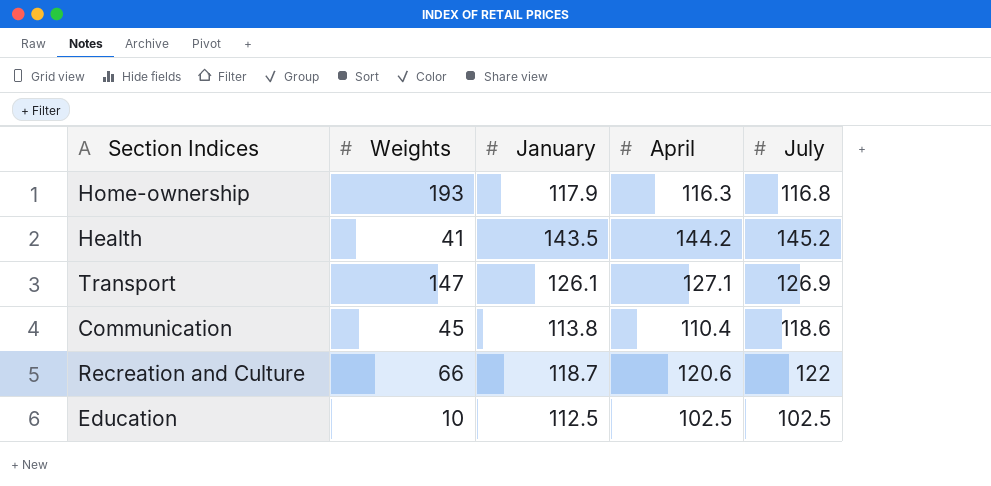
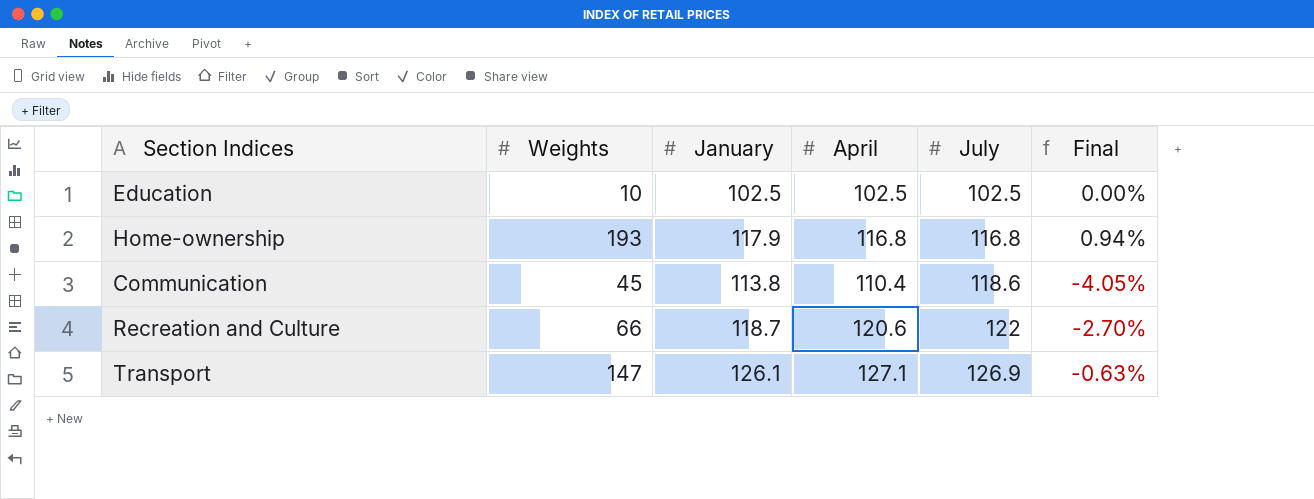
row order: none -> July ascending
column Final | formula: none -> ([January] - [July]) / [July]
row Health: 41 | 143.5 | 144.2 | 145.2 -> none
Education | January: 112.5 -> 102.5
Home-ownership | April: 116.3 -> 116.8

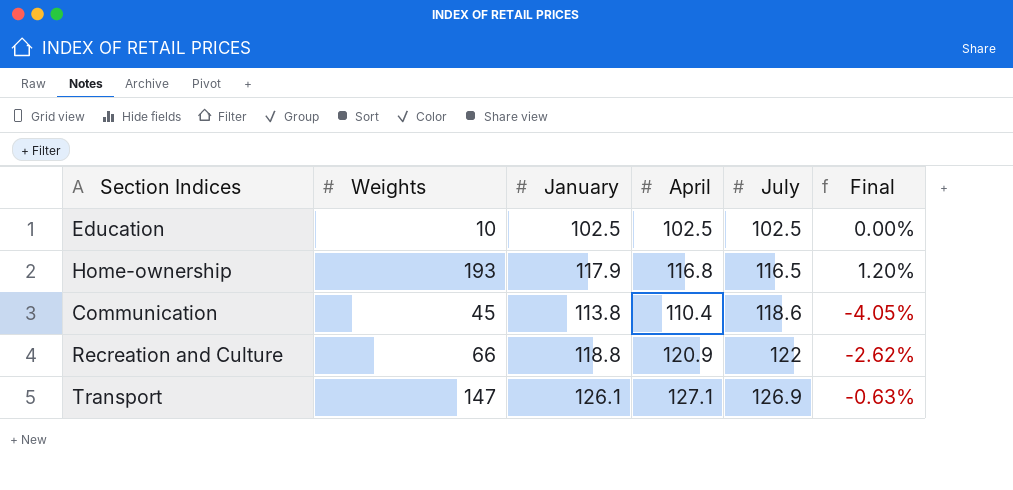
Home-ownership | July: 116.8 -> 116.5
Home-ownership | Final: 0.94% -> 1.20%
Recreation and Culture | January: 118.7 -> 118.8
Recreation and Culture | April: 120.6 -> 120.9
Recreation and Culture | Final: -2.70% -> -2.62%

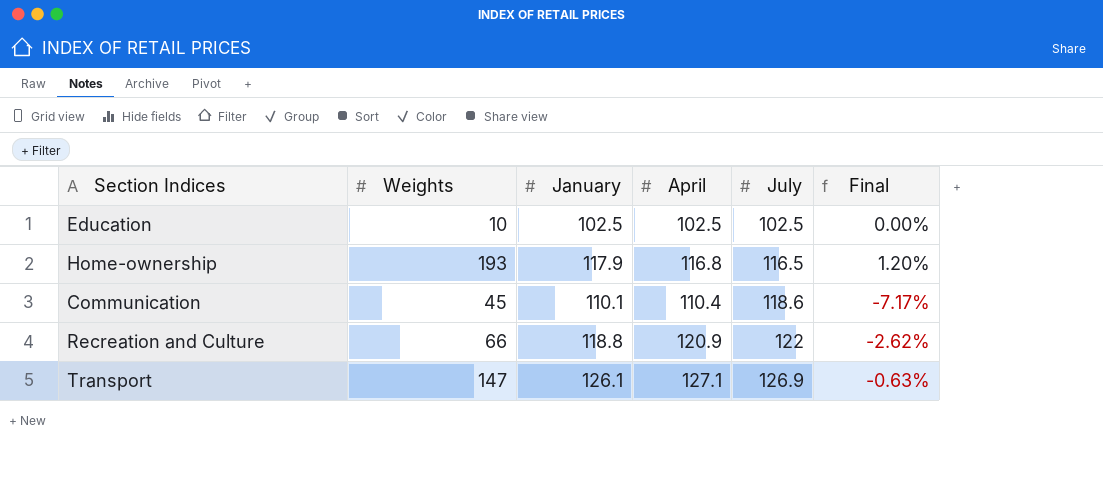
Communication | January: 113.8 -> 110.1
Communication | Final: -4.05% -> -7.17%

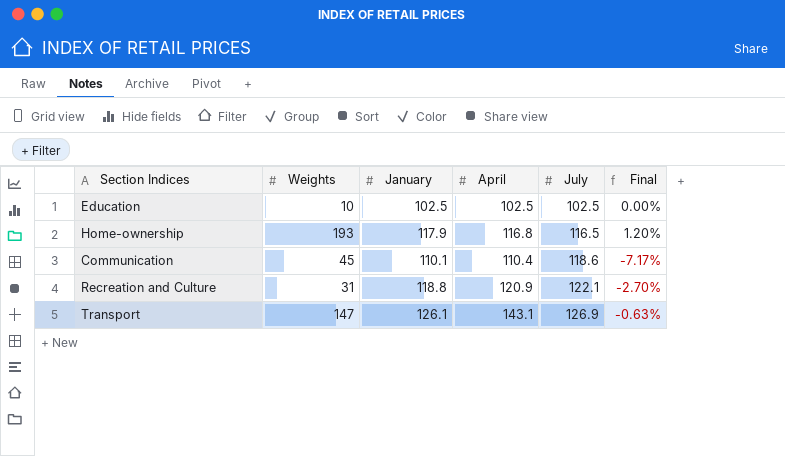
Recreation and Culture | Weights: 66 -> 31
Recreation and Culture | July: 122 -> 122.1
Recreation and Culture | Final: -2.62% -> -2.70%
Transport | April: 127.1 -> 143.1

